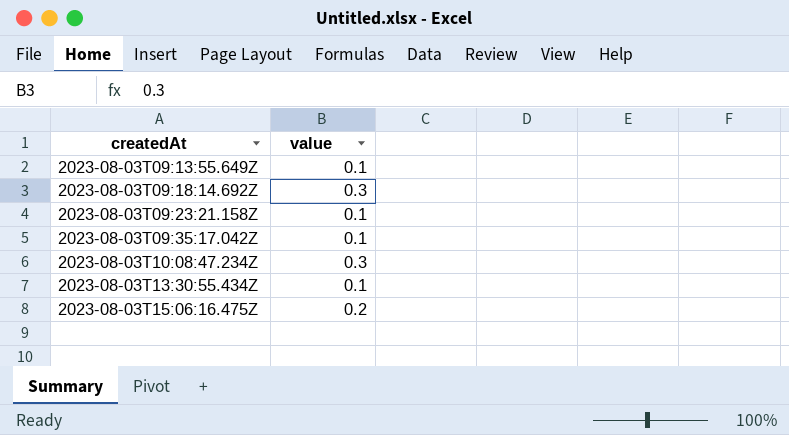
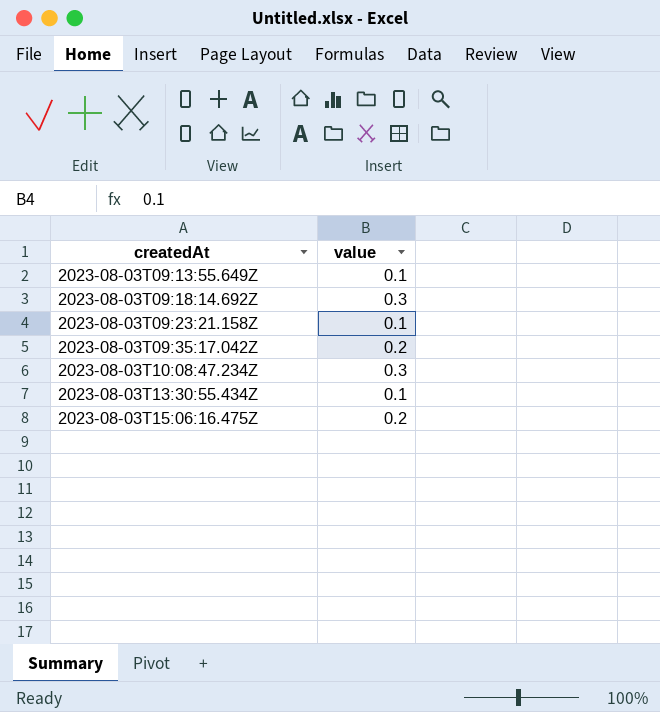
2023-08-03T09:35:17.042Z | value: 0.1 -> 0.2

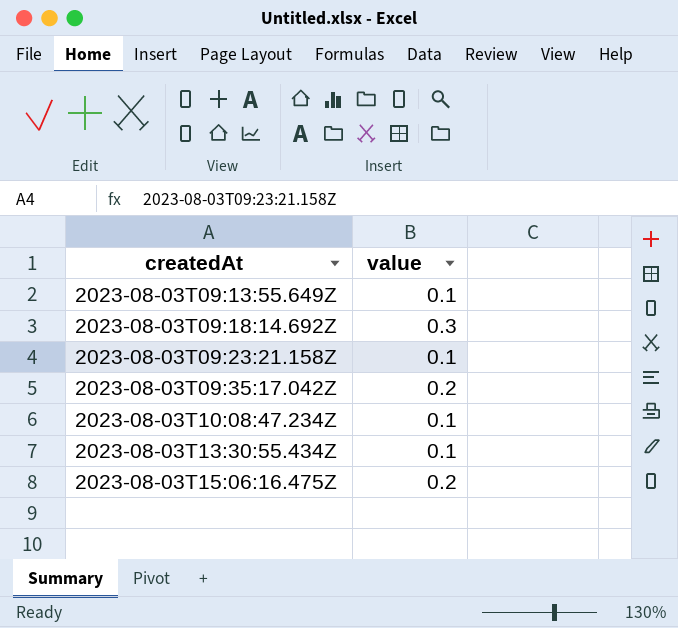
2023-08-03T10:08:47.234Z | value: 0.3 -> 0.1

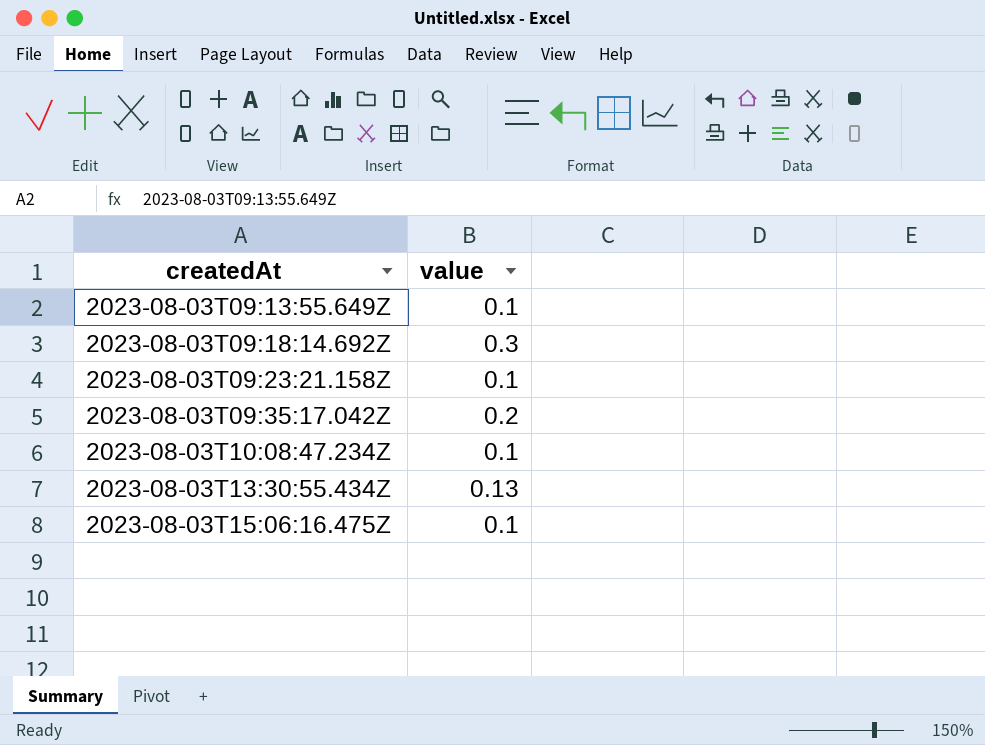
2023-08-03T13:30:55.434Z | value: 0.1 -> 0.13
2023-08-03T15:06:16.475Z | value: 0.2 -> 0.1

